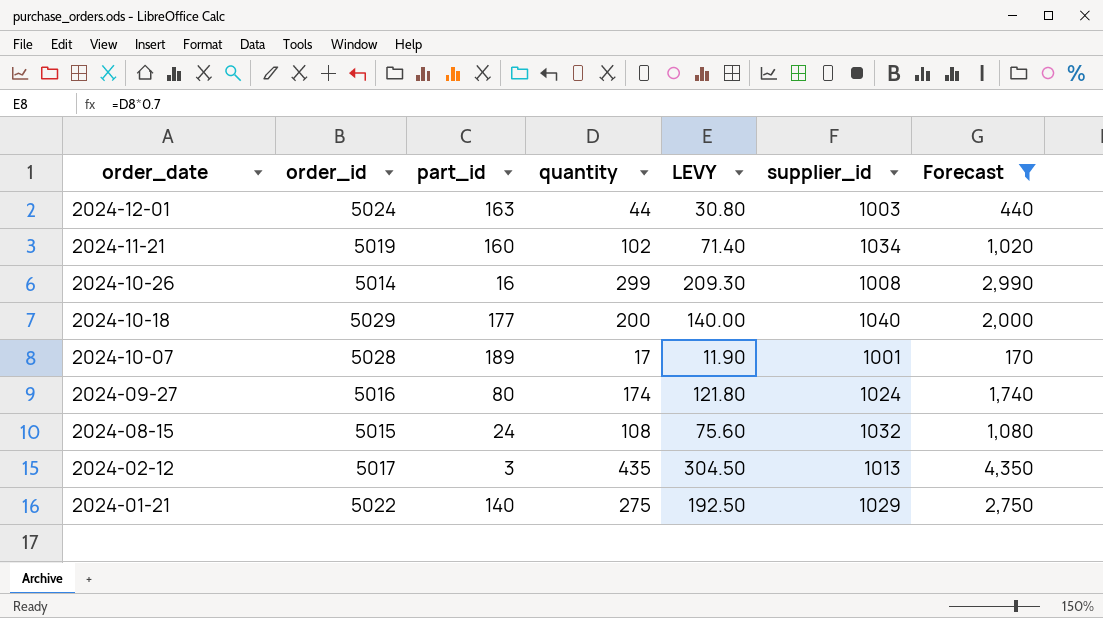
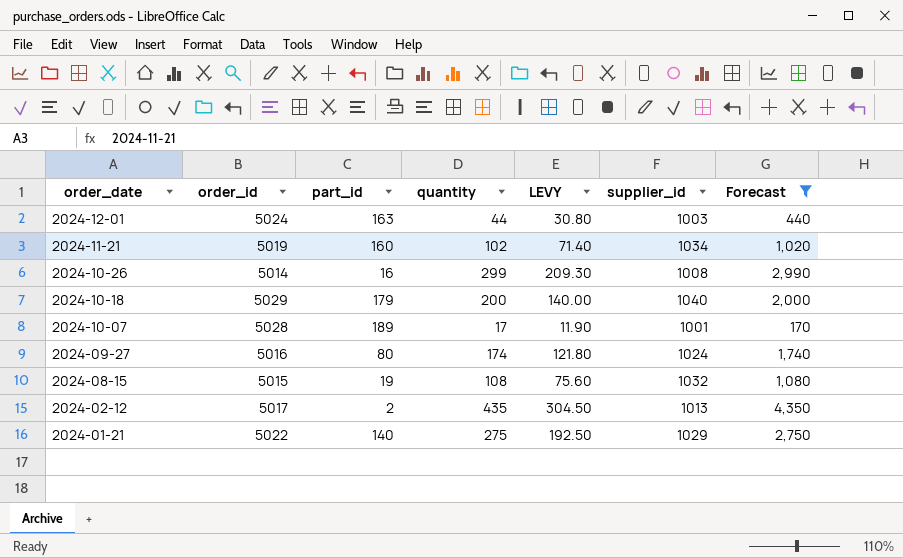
2024-10-18 | part_id: 177 -> 179
2024-08-15 | part_id: 24 -> 19
2024-02-12 | part_id: 3 -> 2

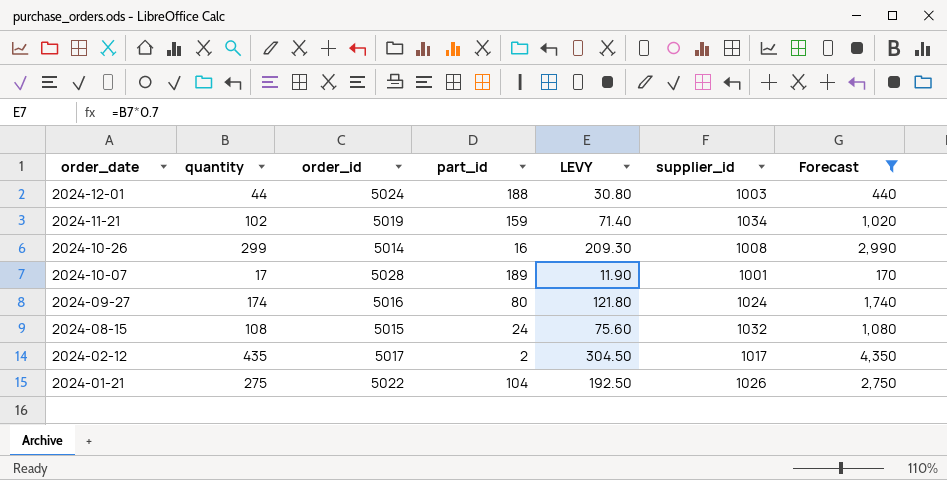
column quantity | position: 4 -> 2
row 2024-10-18: 5029 | 179 | 200 | 140.00 | 1040 | 2,000 -> none
2024-12-01 | part_id: 163 -> 188
2024-11-21 | part_id: 160 -> 159
2024-08-15 | part_id: 19 -> 24
2024-02-12 | supplier_id: 1013 -> 1017
2024-01-21 | part_id: 140 -> 104
2024-01-21 | supplier_id: 1029 -> 1026

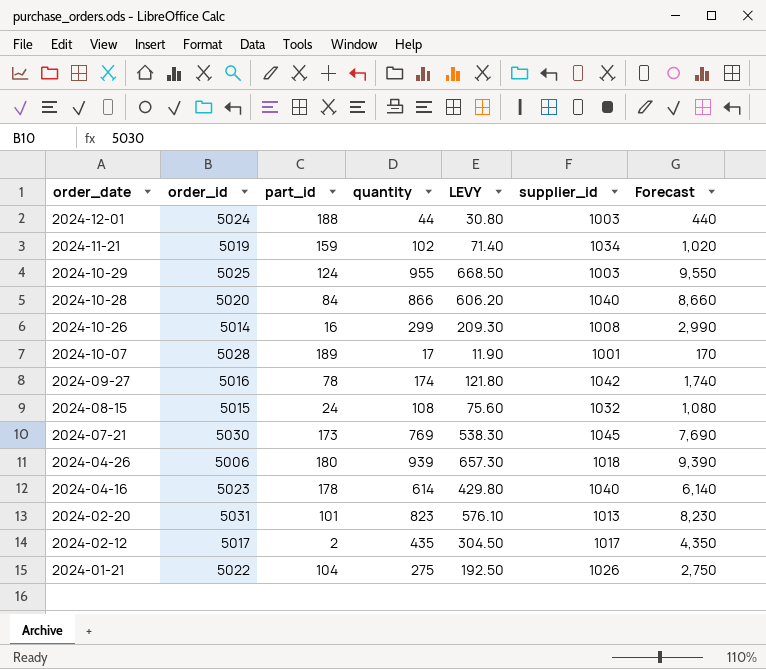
filter: Forecast <= 4,350 -> none
column quantity | position: 2 -> 4
2024-09-27 | part_id: 80 -> 78
2024-09-27 | supplier_id: 1024 -> 1042

